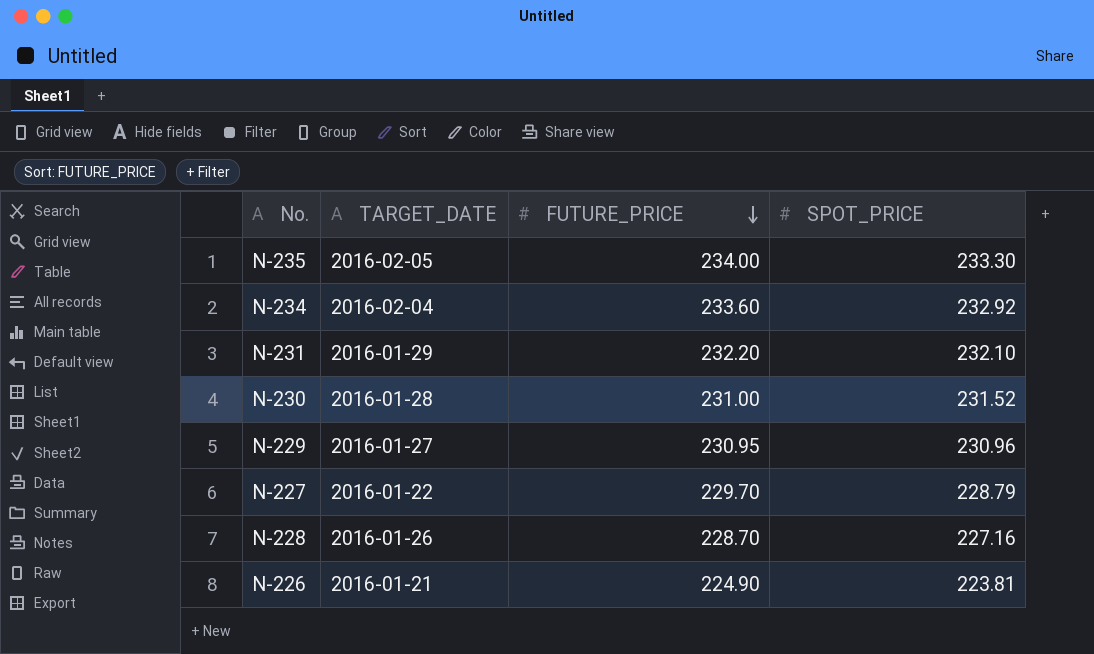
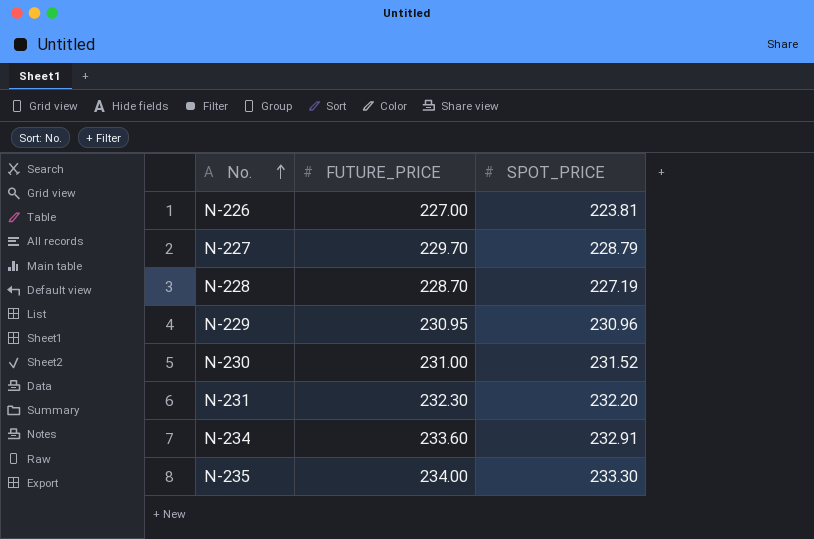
row order: FUTURE_PRICE descending -> No. ascending
column TARGET_DATE | position: 2 -> none
N-226 | FUTURE_PRICE: 224.90 -> 227.00
N-228 | SPOT_PRICE: 227.16 -> 227.19
N-231 | FUTURE_PRICE: 232.20 -> 232.30
N-231 | SPOT_PRICE: 232.10 -> 232.20
N-234 | SPOT_PRICE: 232.92 -> 232.91

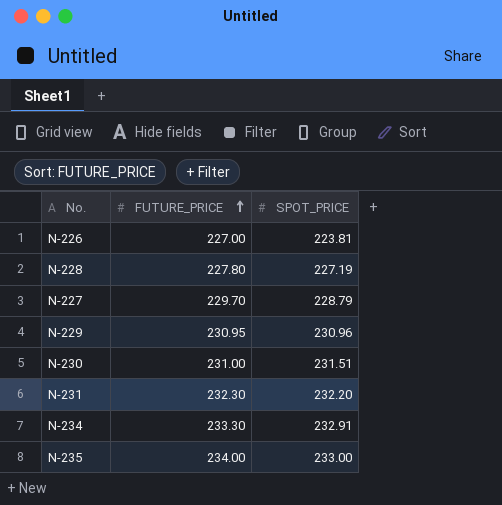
row order: No. ascending -> FUTURE_PRICE ascending
N-228 | FUTURE_PRICE: 228.70 -> 227.80
N-230 | SPOT_PRICE: 231.52 -> 231.51
N-234 | FUTURE_PRICE: 233.60 -> 233.30
N-235 | SPOT_PRICE: 233.30 -> 233.00

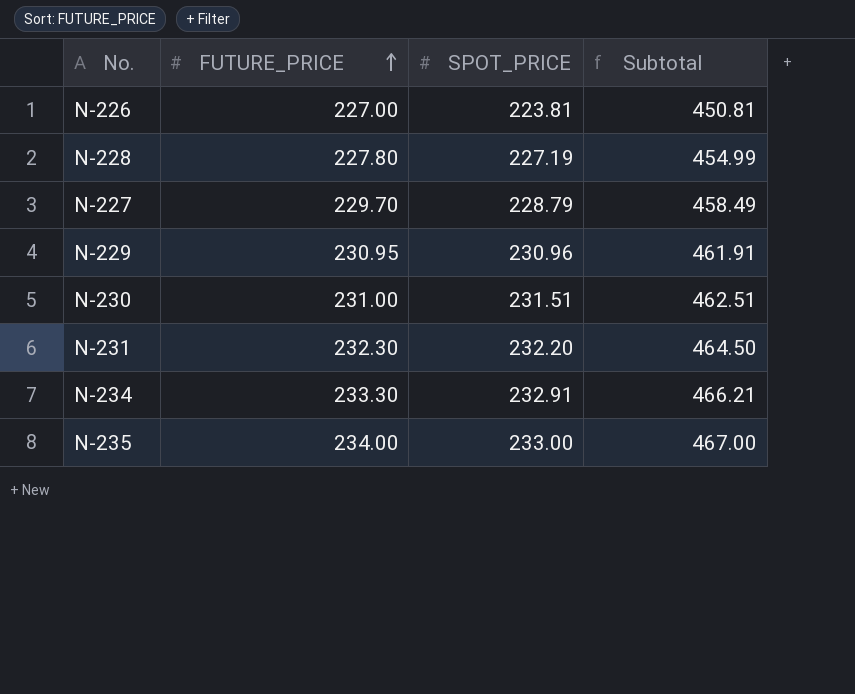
column Subtotal | formula: none -> [FUTURE_PRICE] + [SPOT_PRICE]

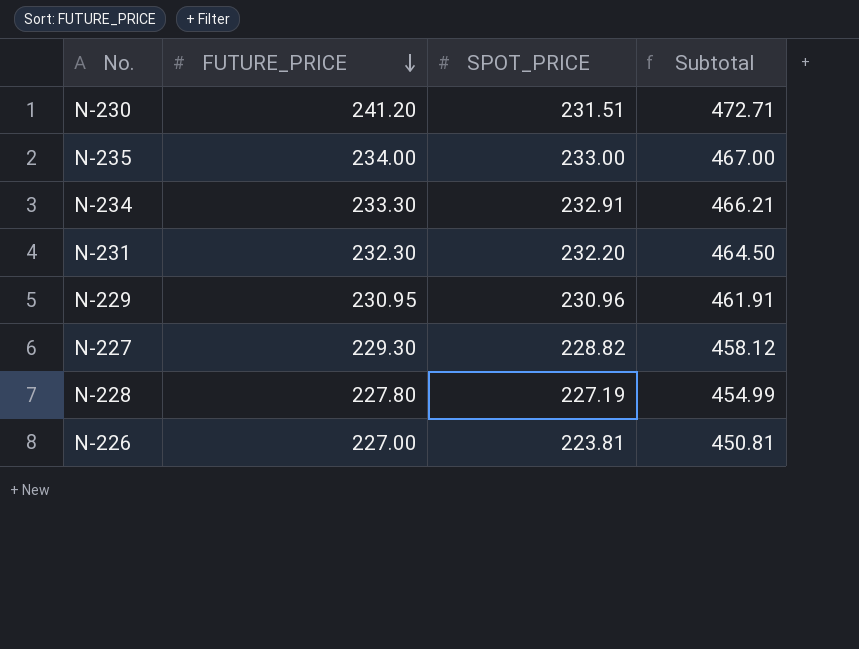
row order: FUTURE_PRICE ascending -> FUTURE_PRICE descending
N-230 | FUTURE_PRICE: 231.00 -> 241.20
N-230 | Subtotal: 462.51 -> 472.71
N-227 | FUTURE_PRICE: 229.70 -> 229.30
N-227 | SPOT_PRICE: 228.79 -> 228.82
N-227 | Subtotal: 458.49 -> 458.12

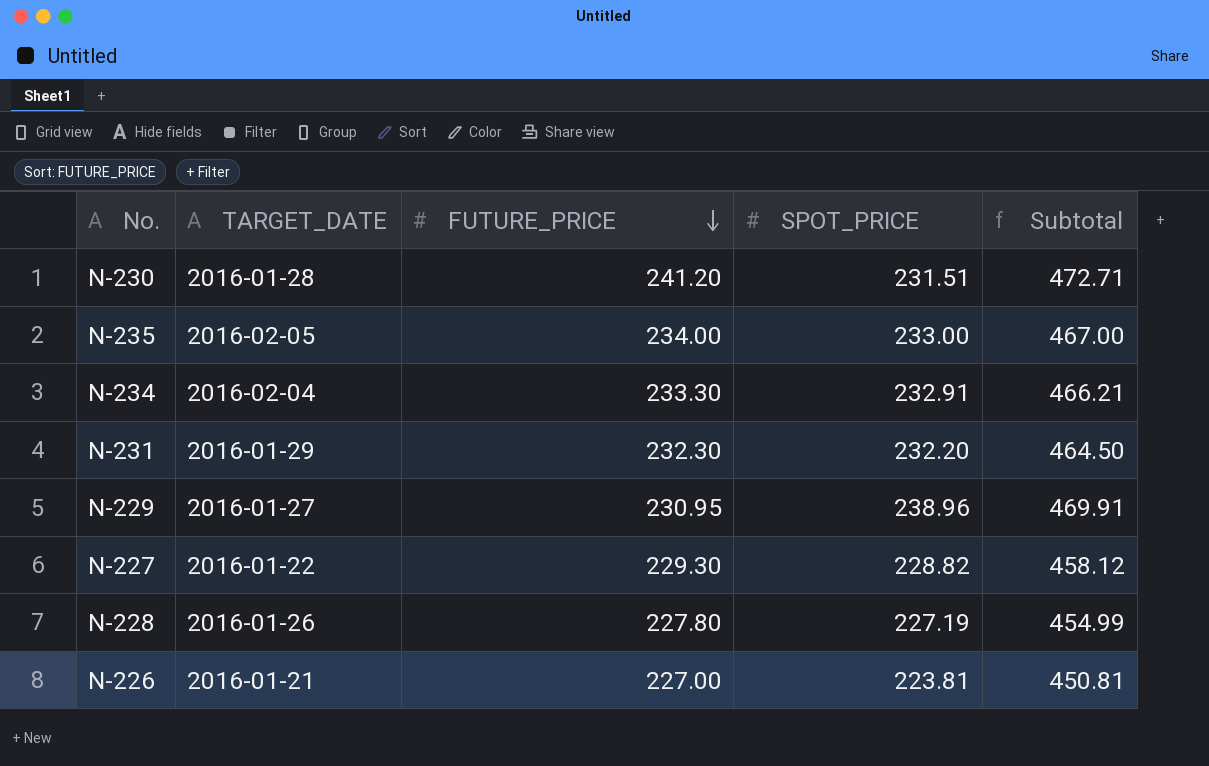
column TARGET_DATE | position: none -> 2
N-229 | SPOT_PRICE: 230.96 -> 238.96
N-229 | Subtotal: 461.91 -> 469.91

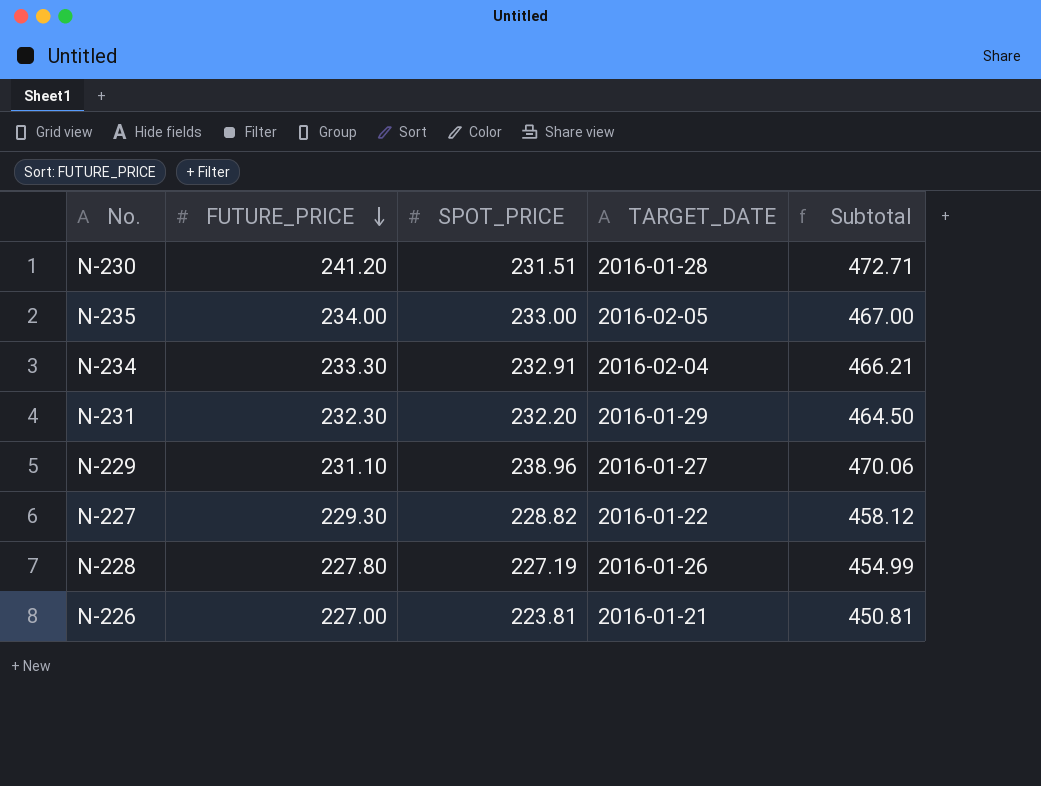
column TARGET_DATE | position: 2 -> 4
N-229 | FUTURE_PRICE: 230.95 -> 231.10
N-229 | Subtotal: 469.91 -> 470.06

